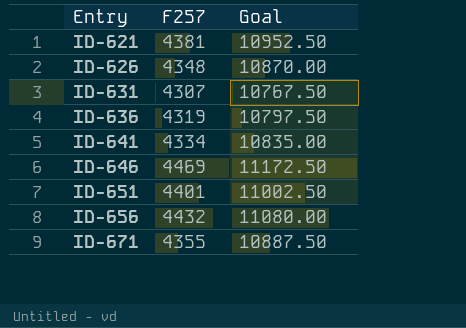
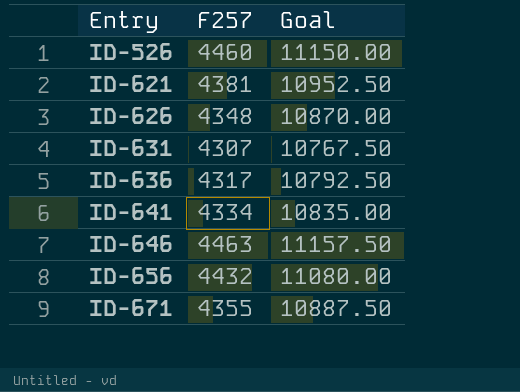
row ID-651: 4401 | 11002.50 -> none
row ID-526: none -> 4460 | 11150.00
ID-636 | F257: 4319 -> 4317
ID-636 | Goal: 10797.50 -> 10792.50
ID-646 | F257: 4469 -> 4463
ID-646 | Goal: 11172.50 -> 11157.50

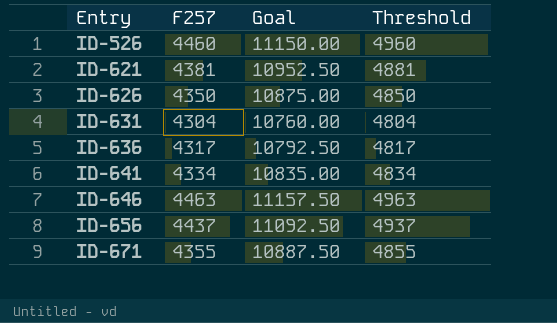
column Threshold | formula: none -> [F257] + 500
ID-626 | F257: 4348 -> 4350
ID-626 | Goal: 10870.00 -> 10875.00
ID-631 | F257: 4307 -> 4304
ID-631 | Goal: 10767.50 -> 10760.00
ID-656 | F257: 4432 -> 4437
ID-656 | Goal: 11080.00 -> 11092.50

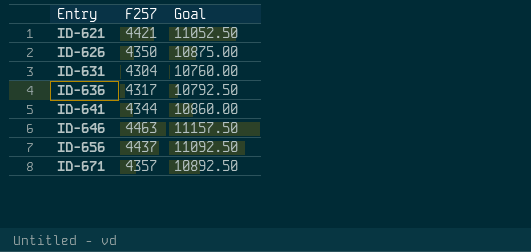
column Threshold | formula: [F257] + 500 -> none
row ID-526: 4460 | 11150.00 | 4960 -> none
ID-621 | F257: 4381 -> 4421
ID-621 | Goal: 10952.50 -> 11052.50
ID-641 | F257: 4334 -> 4344
ID-641 | Goal: 10835.00 -> 10860.00
ID-671 | F257: 4355 -> 4357
ID-671 | Goal: 10887.50 -> 10892.50

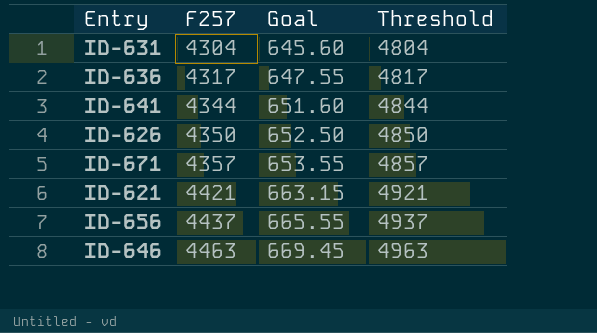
row order: Entry ascending -> F257 ascending
column Goal | formula: [F257] * 2.5 -> [F257] * 0.15
column Threshold | formula: none -> [F257] + 500

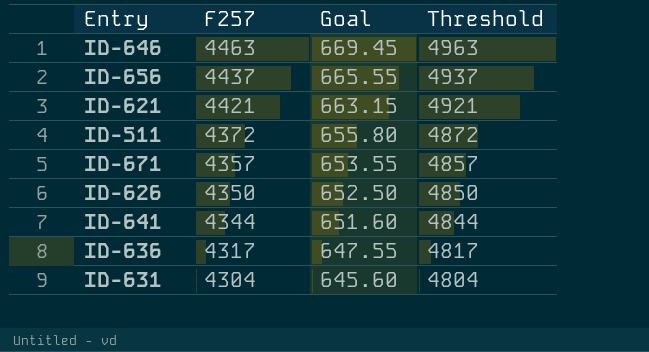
row order: F257 ascending -> F257 descending
row ID-511: none -> 4372 | 655.80 | 4872

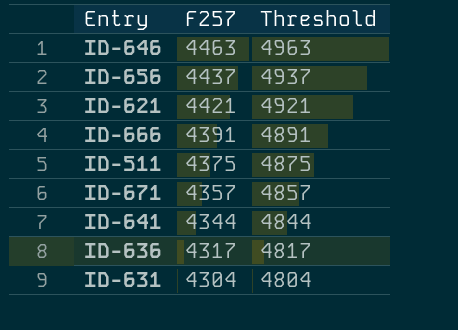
column Goal | formula: [F257] * 0.15 -> none
row ID-626: 4350 | 652.50 | 4850 -> none
row ID-666: none -> 4391 | 4891
ID-511 | F257: 4372 -> 4375
ID-511 | Threshold: 4872 -> 4875

